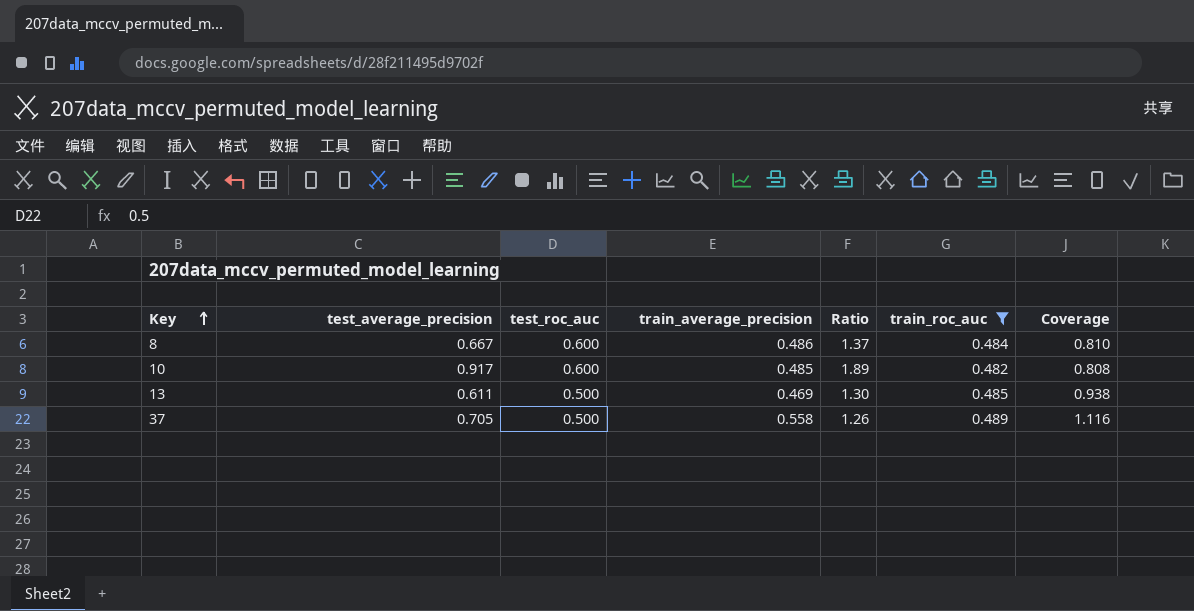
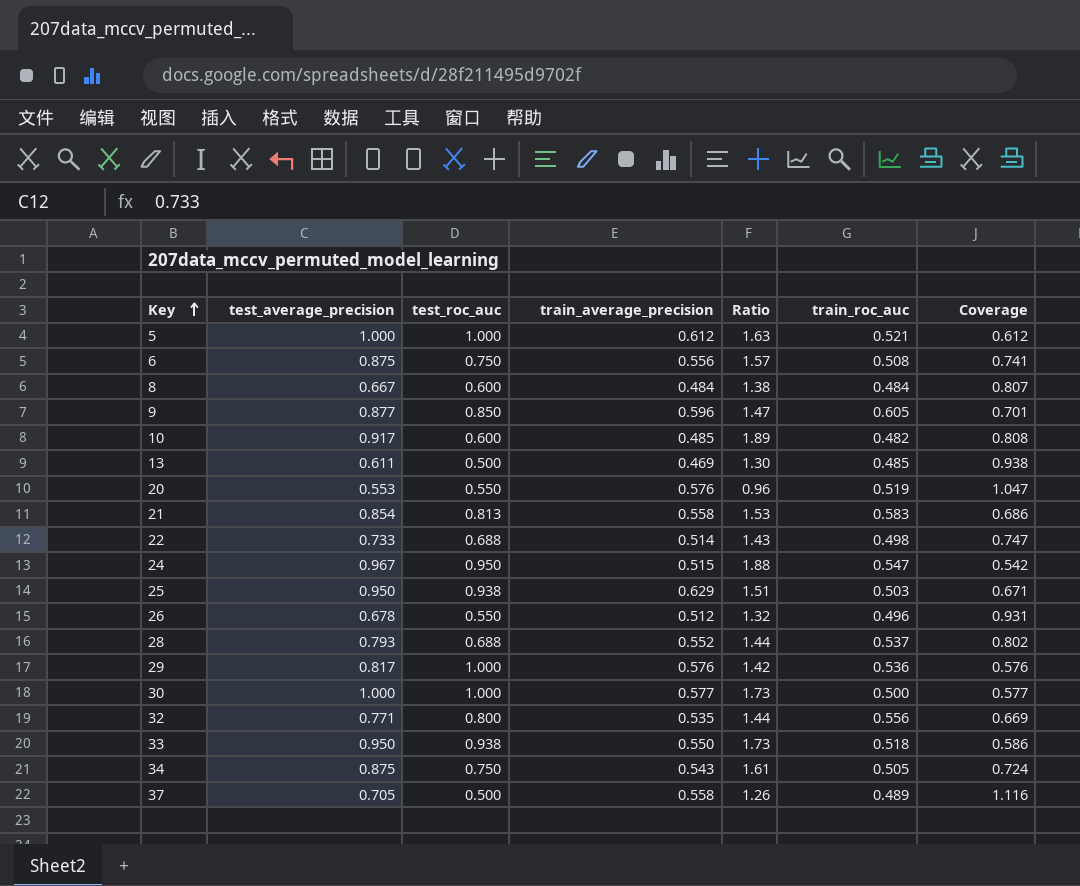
filter: train_roc_auc <= 0.489 -> none
8 | train_average_precision: 0.486 -> 0.484
8 | Ratio: 1.37 -> 1.38
8 | Coverage: 0.810 -> 0.807

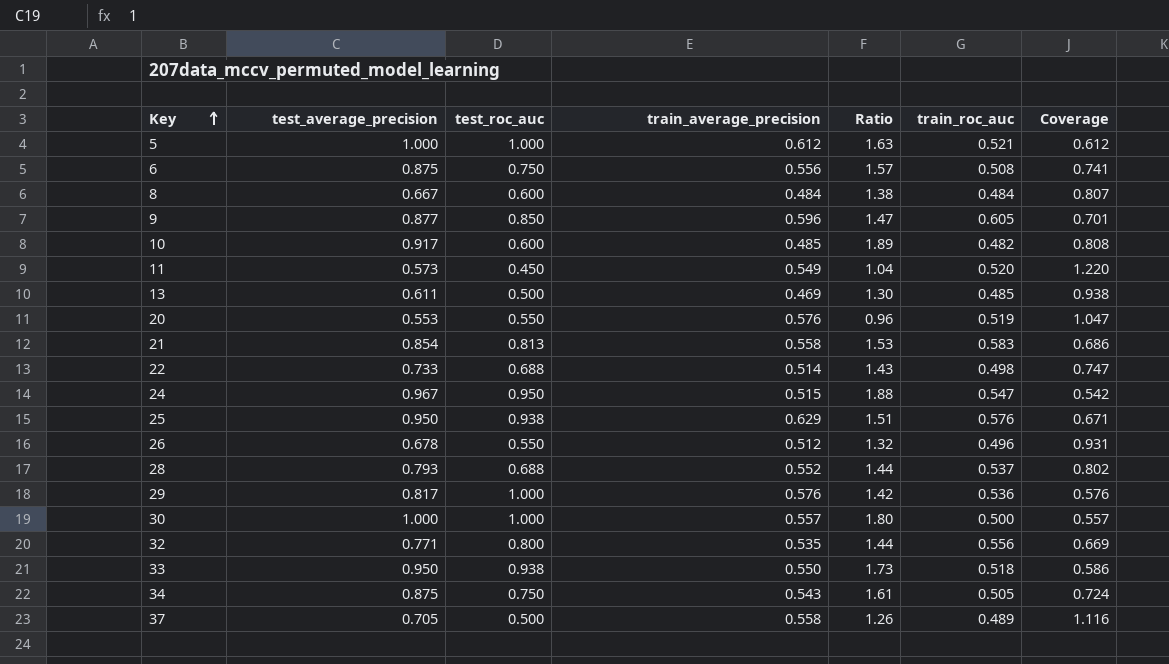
row 11: none -> 0.573 | 0.450 | 0.549 | 1.04 | 0.520 | 1.220
25 | train_roc_auc: 0.503 -> 0.576
30 | train_average_precision: 0.577 -> 0.557
30 | Ratio: 1.73 -> 1.80
30 | Coverage: 0.577 -> 0.557

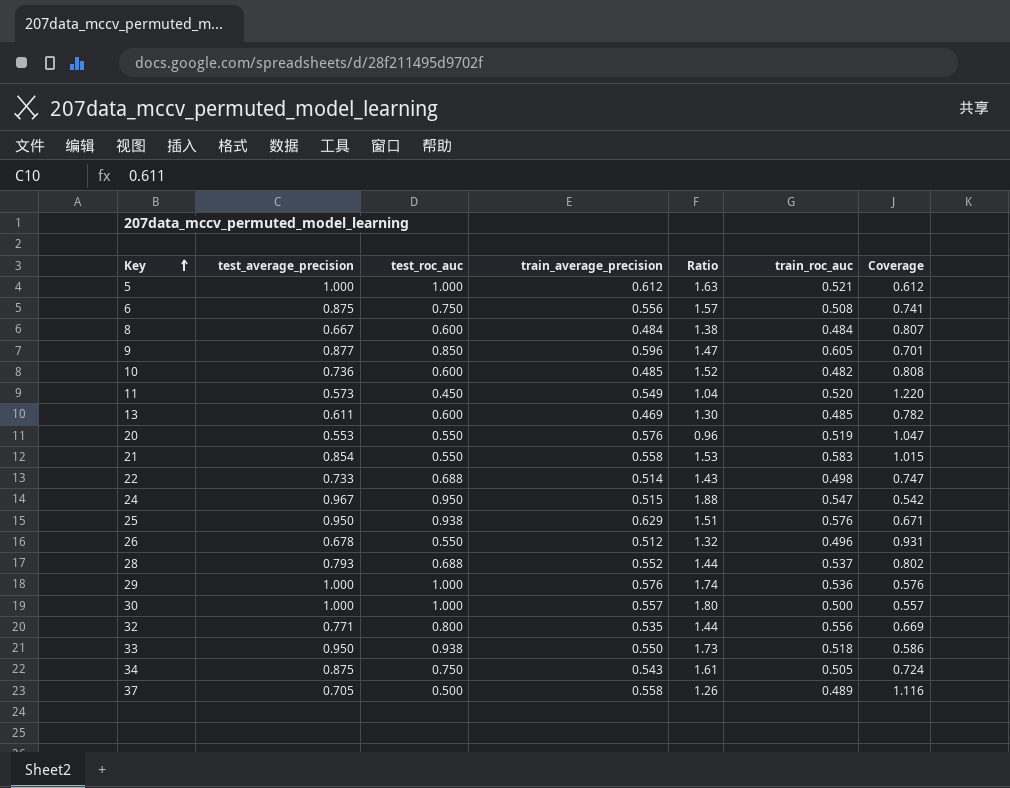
10 | test_average_precision: 0.917 -> 0.736
10 | Ratio: 1.89 -> 1.52
13 | test_roc_auc: 0.500 -> 0.600
13 | Coverage: 0.938 -> 0.782
21 | test_roc_auc: 0.813 -> 0.550
21 | Coverage: 0.686 -> 1.015
29 | test_average_precision: 0.817 -> 1.000
29 | Ratio: 1.42 -> 1.74

